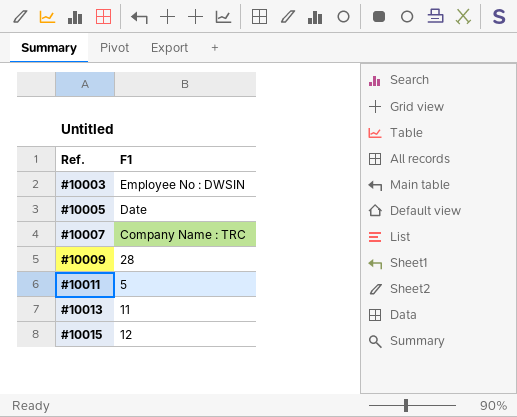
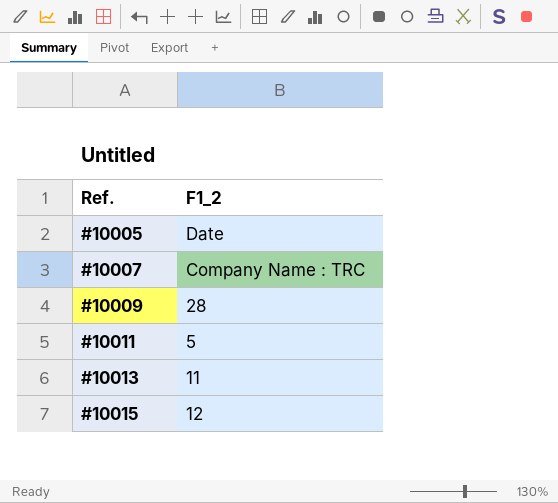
column name: F1 -> F1_2
row #10003: Employee No : DWSIN -> none

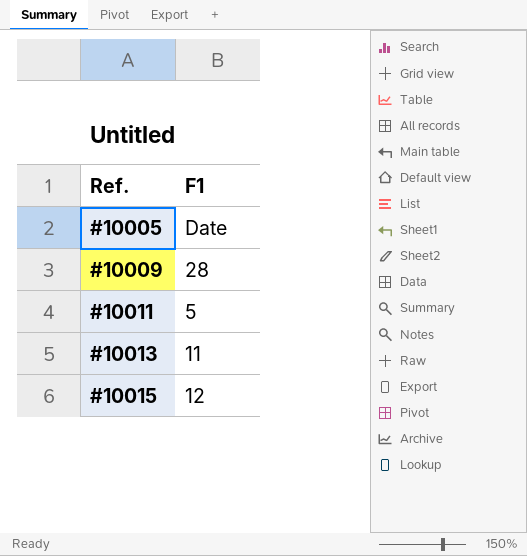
column name: F1_2 -> F1
row #10007: Company Name : TRC -> none

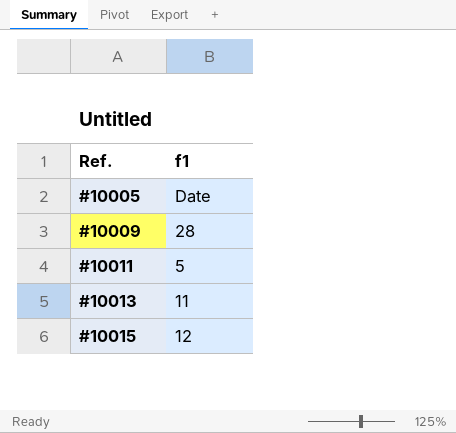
column name: F1 -> f1

